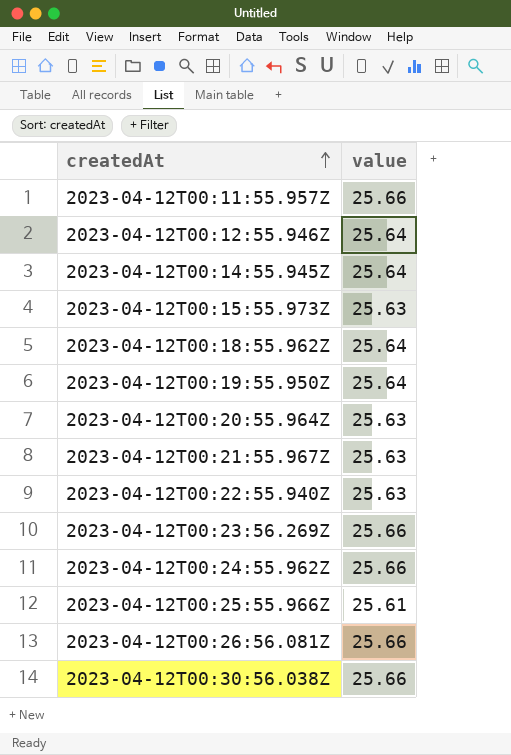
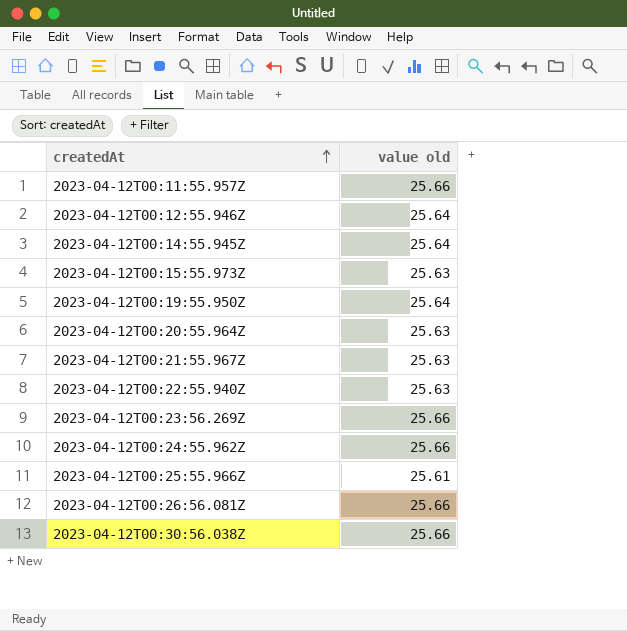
column name: value -> value old
row 2023-04-12T00:18:55.962Z: 25.64 -> none

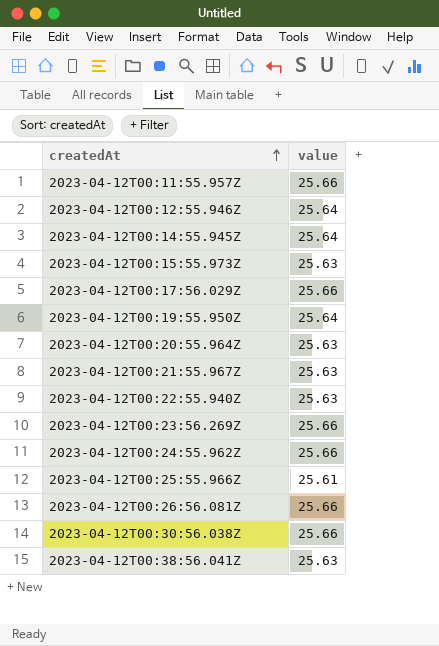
column name: value old -> value
row 2023-04-12T00:17:56.029Z: none -> 25.66
row 2023-04-12T00:38:56.041Z: none -> 25.63

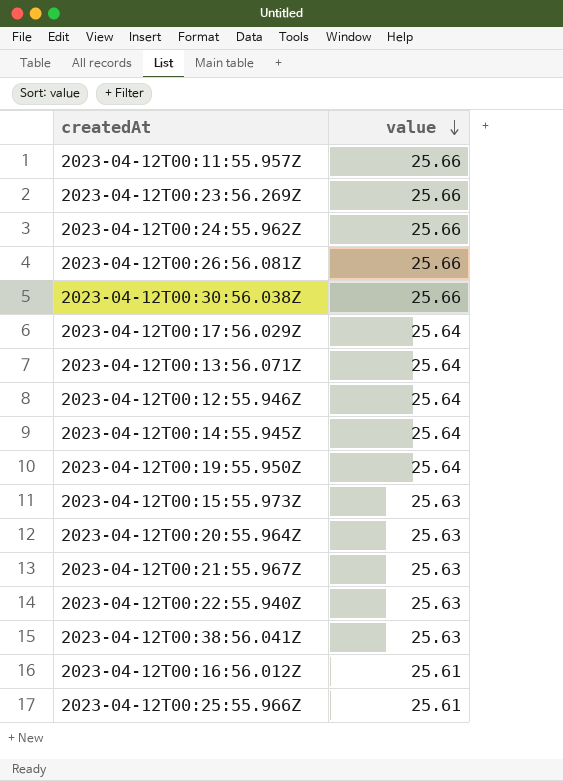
row order: createdAt ascending -> value descending
2023-04-12T00:17:56.029Z | value: 25.66 -> 25.64
row 2023-04-12T00:13:56.071Z: none -> 25.64
row 2023-04-12T00:16:56.012Z: none -> 25.61

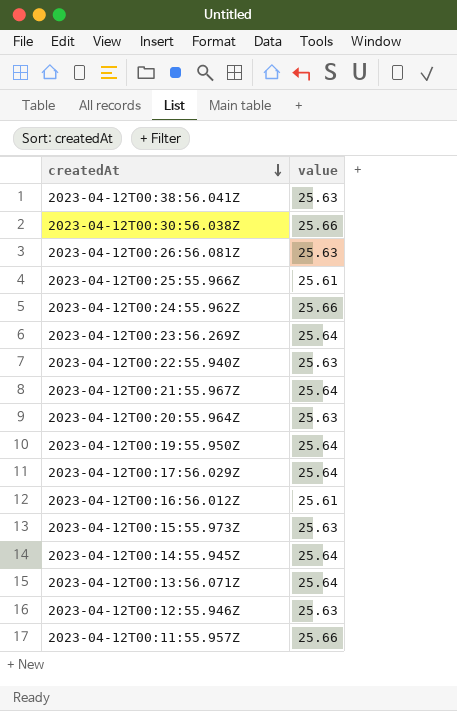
row order: value descending -> createdAt descending
2023-04-12T00:26:56.081Z | value: 25.66 -> 25.63
2023-04-12T00:23:56.269Z | value: 25.66 -> 25.64
2023-04-12T00:21:55.967Z | value: 25.63 -> 25.64
2023-04-12T00:12:55.946Z | value: 25.64 -> 25.63

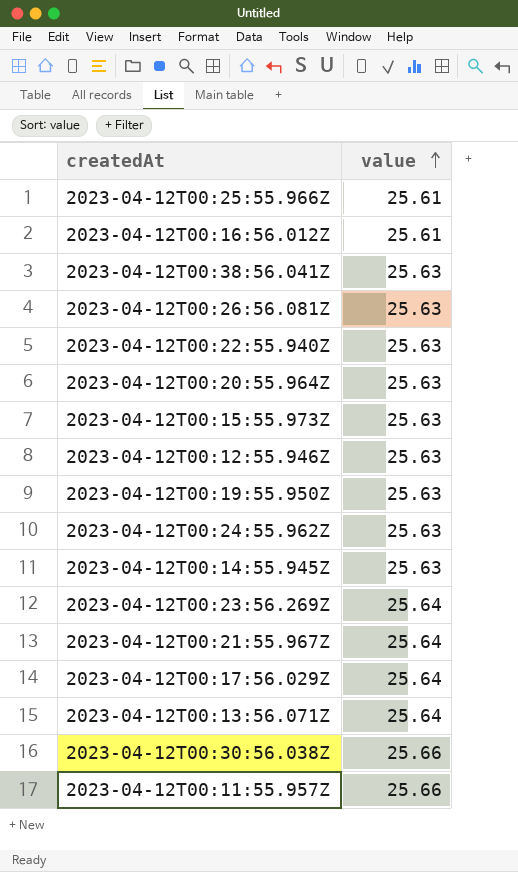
row order: createdAt descending -> value ascending
2023-04-12T00:19:55.950Z | value: 25.64 -> 25.63
2023-04-12T00:24:55.962Z | value: 25.66 -> 25.63
2023-04-12T00:14:55.945Z | value: 25.64 -> 25.63

